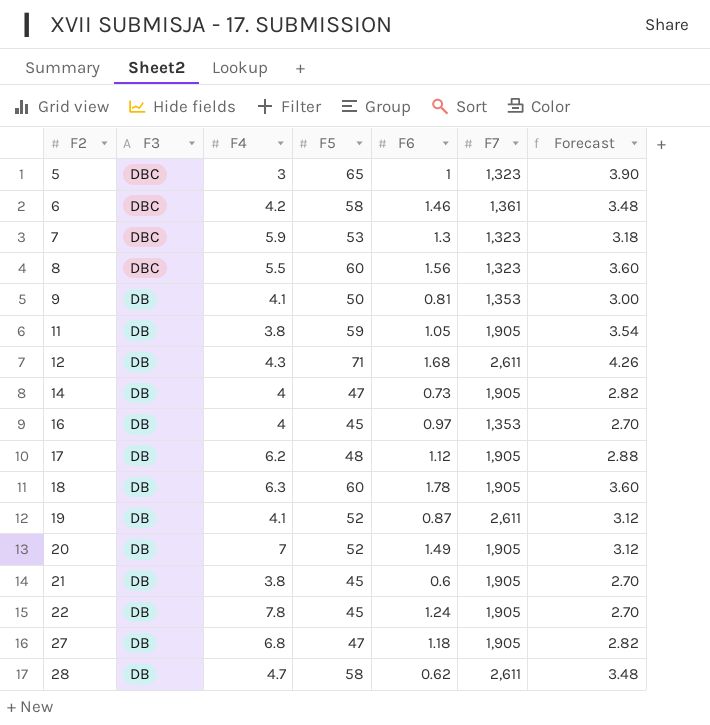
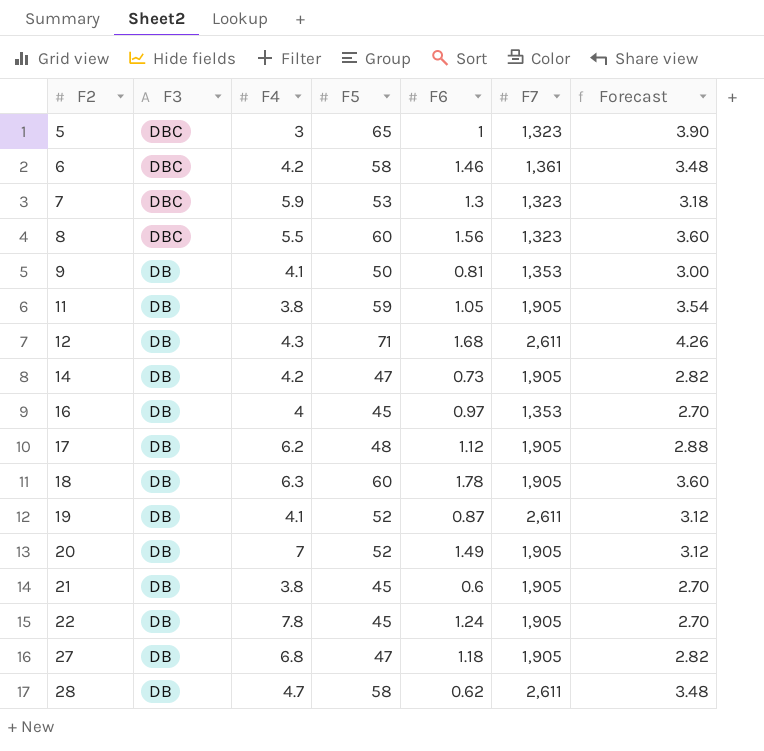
14 | F4: 4 -> 4.2

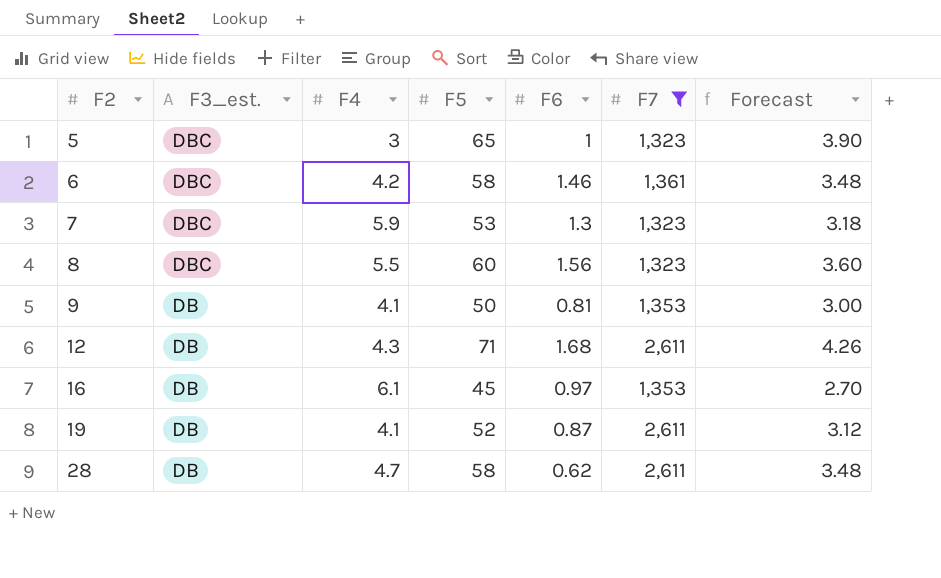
filter: none -> F7 != 1,905
column name: F3 -> F3_est.
16 | F4: 4 -> 6.1

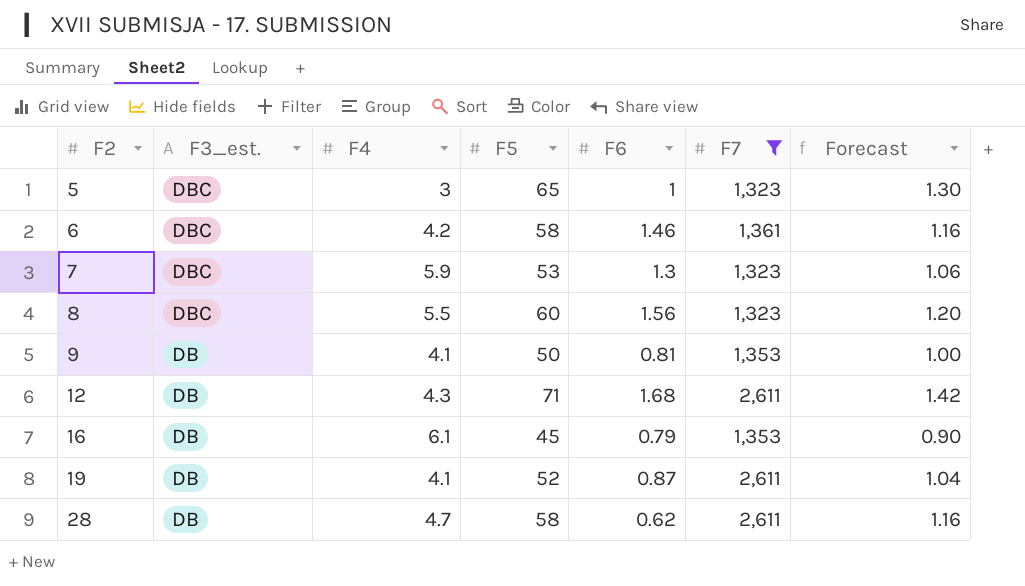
column Forecast | formula: [F5] * 0.06 -> [F5] * 0.02
16 | F6: 0.97 -> 0.79

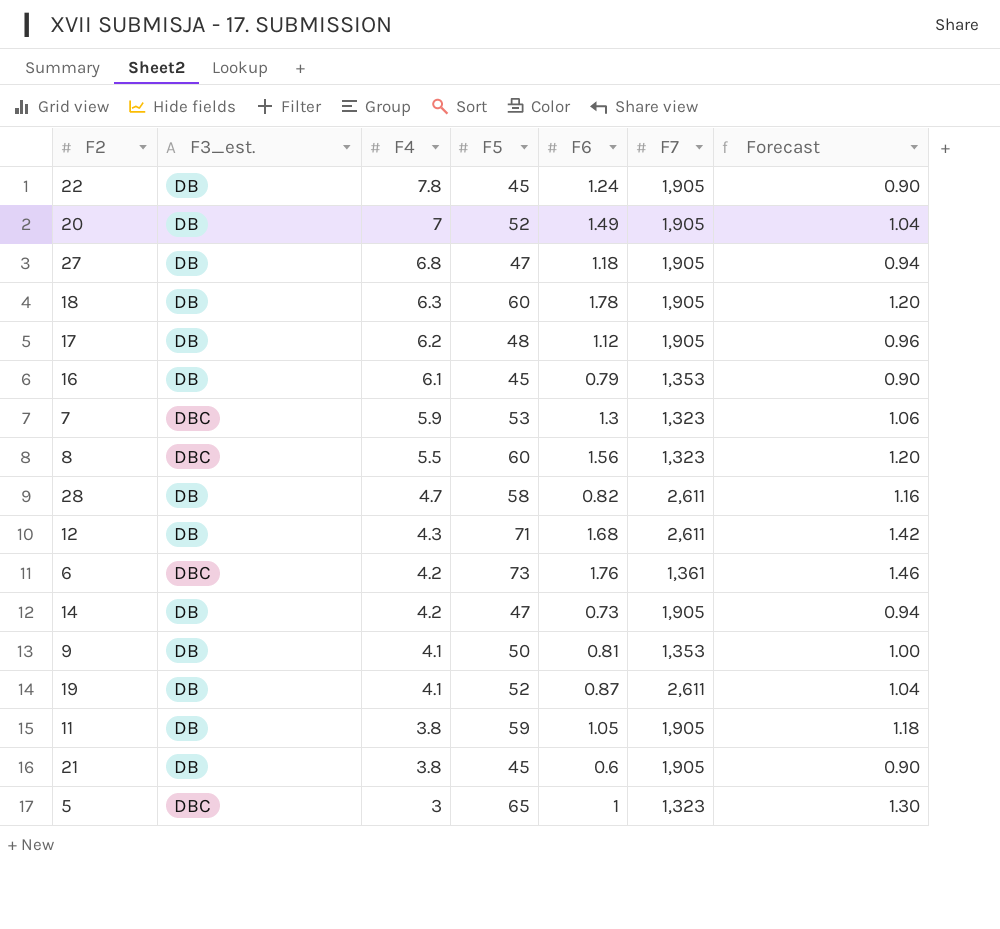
filter: F7 != 1,905 -> none
row order: F2 ascending -> F4 descending
28 | F6: 0.62 -> 0.82
6 | F5: 58 -> 73
6 | F6: 1.46 -> 1.76
6 | Forecast: 1.16 -> 1.46

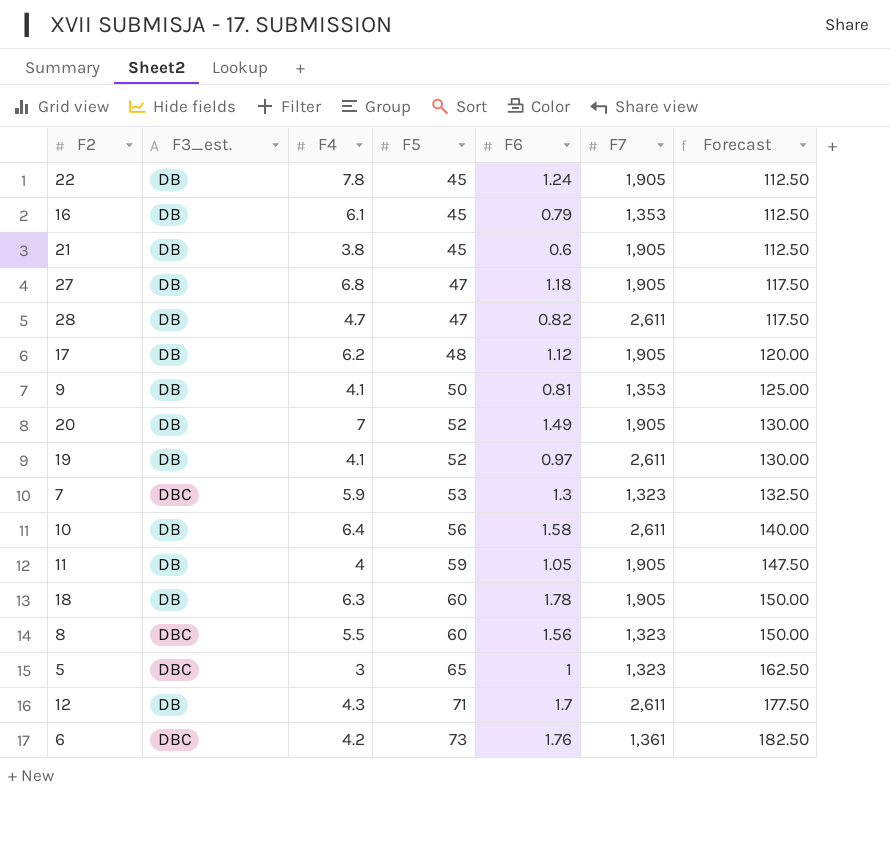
row order: F4 descending -> F5 ascending
column Forecast | formula: [F5] * 0.02 -> [F5] * 2.5
row 14: DB | 4.2 | 47 | 0.73 | 1,905 | 0.94 -> none
28 | F5: 58 -> 47
19 | F6: 0.87 -> 0.97
row 10: none -> DB | 6.4 | 56 | 1.58 | 2,611 | 140.00
11 | F4: 3.8 -> 4
12 | F6: 1.68 -> 1.7

